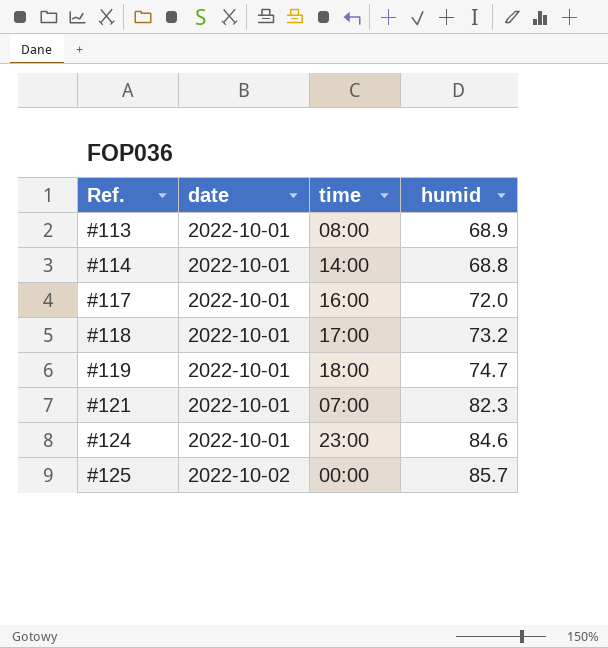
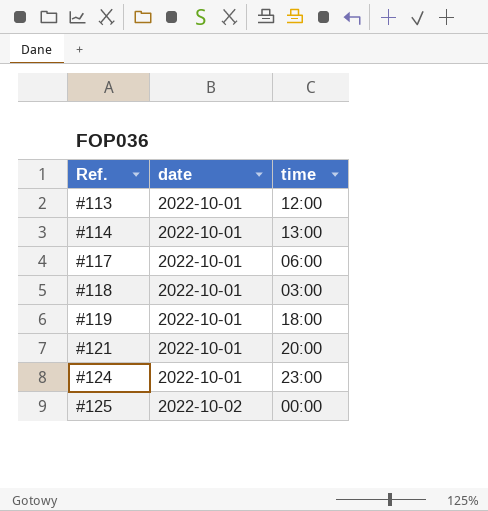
column humid | position: 4 -> none
#113 | time: 08:00 -> 12:00
#114 | time: 14:00 -> 13:00
#117 | time: 16:00 -> 06:00
#118 | time: 17:00 -> 03:00
#121 | time: 07:00 -> 20:00

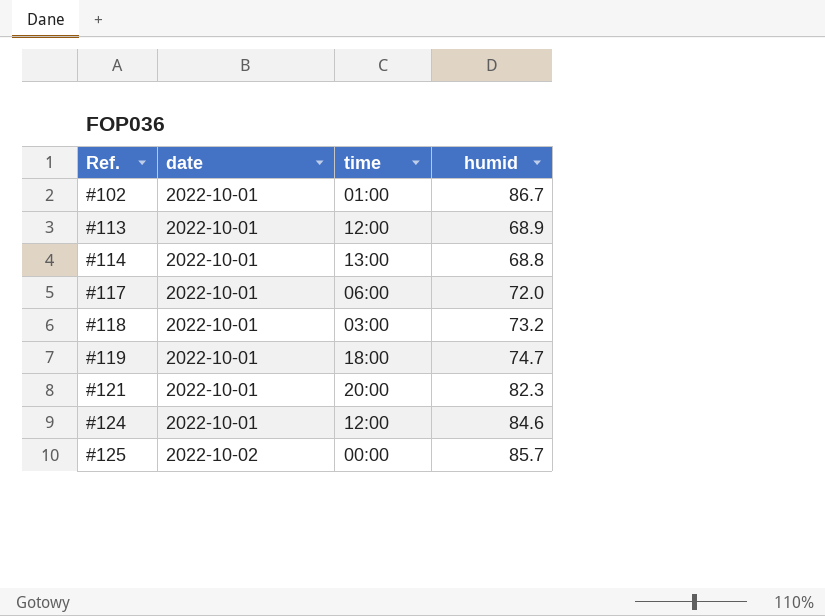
column humid | position: none -> 4
row #102: none -> 2022-10-01 | 01:00 | 86.7
#124 | time: 23:00 -> 12:00

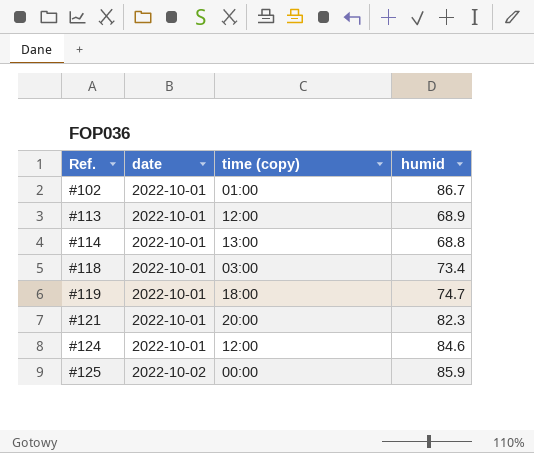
column name: time -> time (copy)
row #117: 2022-10-01 | 06:00 | 72.0 -> none
#118 | humid: 73.2 -> 73.4
#125 | humid: 85.7 -> 85.9

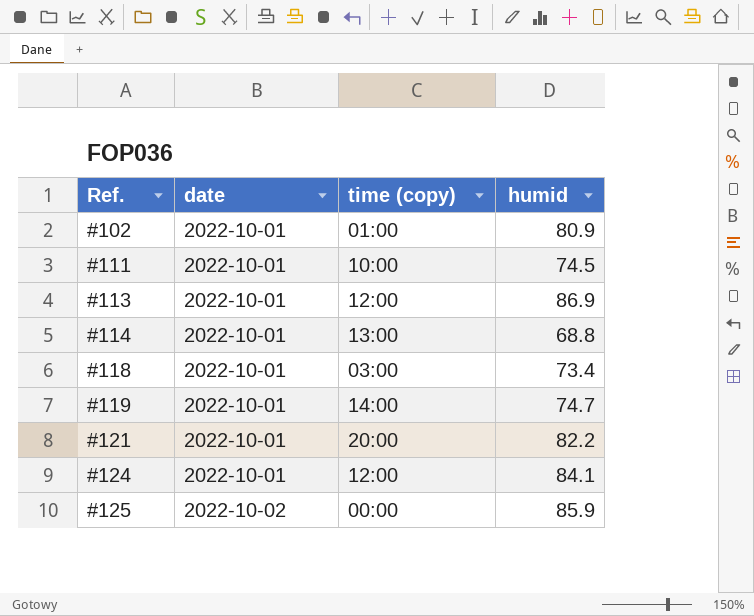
#102 | humid: 86.7 -> 80.9
row #111: none -> 2022-10-01 | 10:00 | 74.5
#113 | humid: 68.9 -> 86.9
#119 | time (copy): 18:00 -> 14:00
#121 | humid: 82.3 -> 82.2
#124 | humid: 84.6 -> 84.1

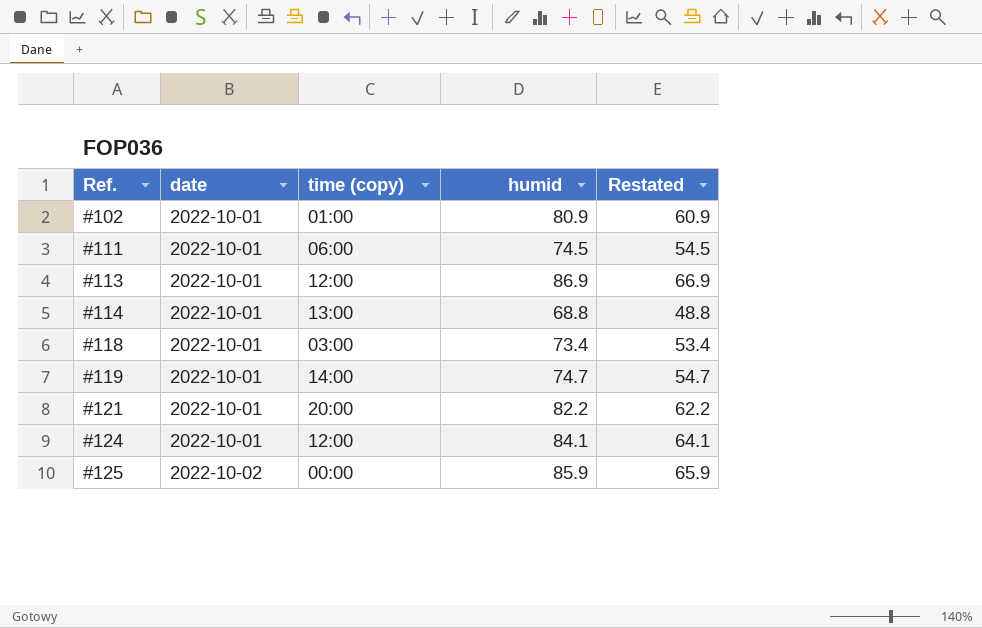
column Restated | formula: none -> [humid] - 20
#111 | time (copy): 10:00 -> 06:00

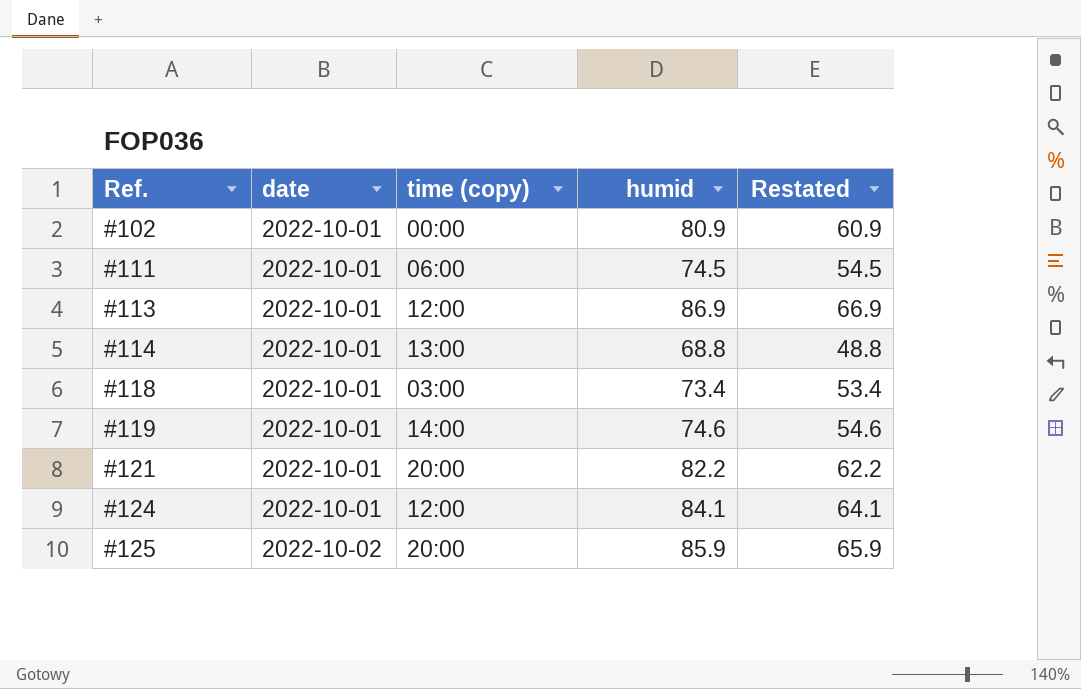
#102 | time (copy): 01:00 -> 00:00
#119 | humid: 74.7 -> 74.6
#119 | Restated: 54.7 -> 54.6
#125 | time (copy): 00:00 -> 20:00

